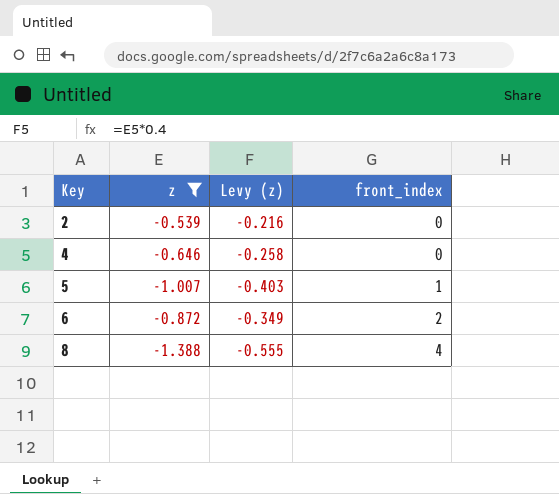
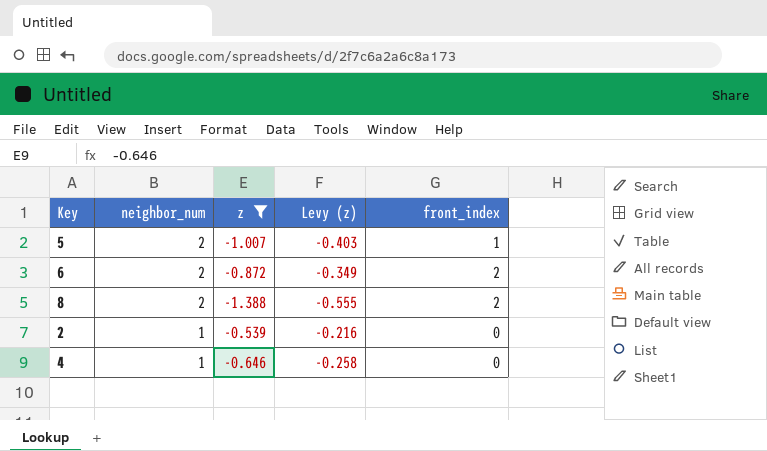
row order: Key ascending -> neighbor_num descending
column neighbor_num | position: none -> 2
8 | front_index: 4 -> 2

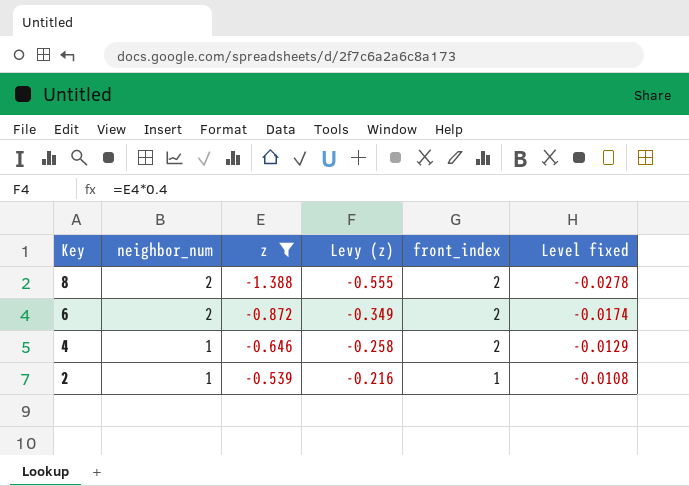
row order: neighbor_num descending -> Key descending
column Level fixed | formula: none -> [z] * 0.02
row 5: 2 | -1.007 | -0.403 | 1 -> none
4 | front_index: 0 -> 2
2 | front_index: 0 -> 1

